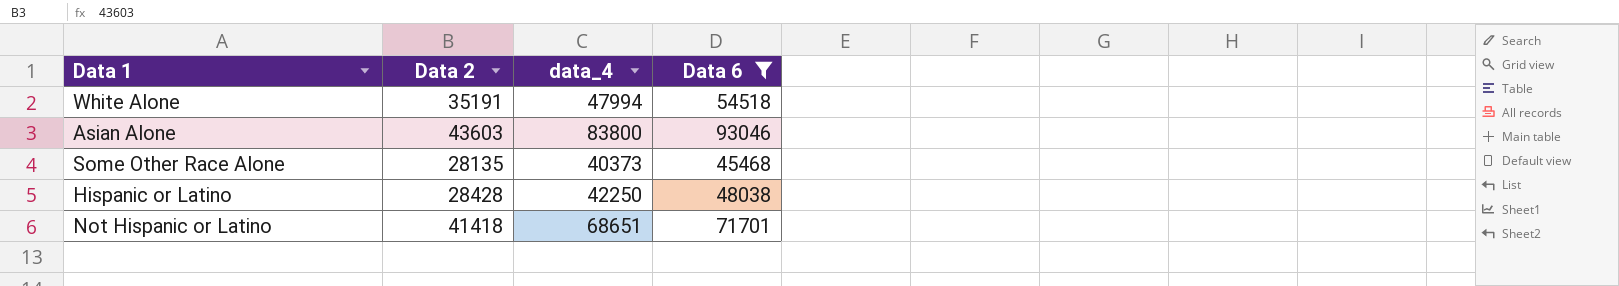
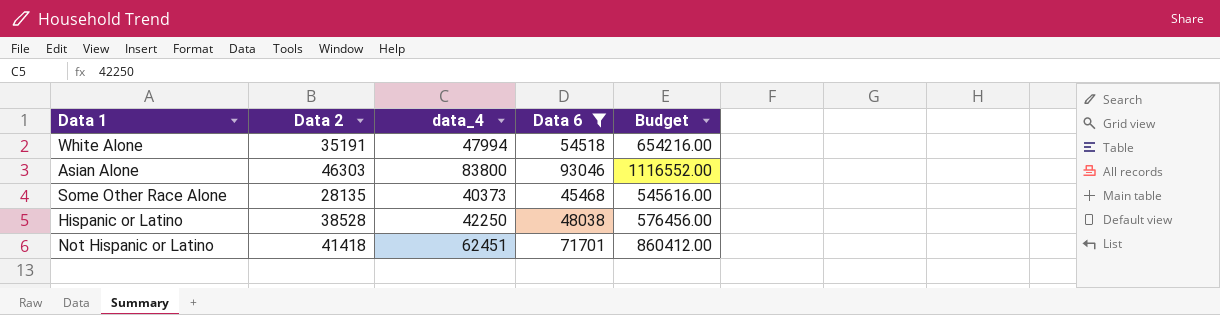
column Budget | formula: none -> [Data 6] * 12
Asian Alone | Data 2: 43603 -> 46303
Hispanic or Latino | Data 2: 28428 -> 38528
Not Hispanic or Latino | data_4: 68651 -> 62451

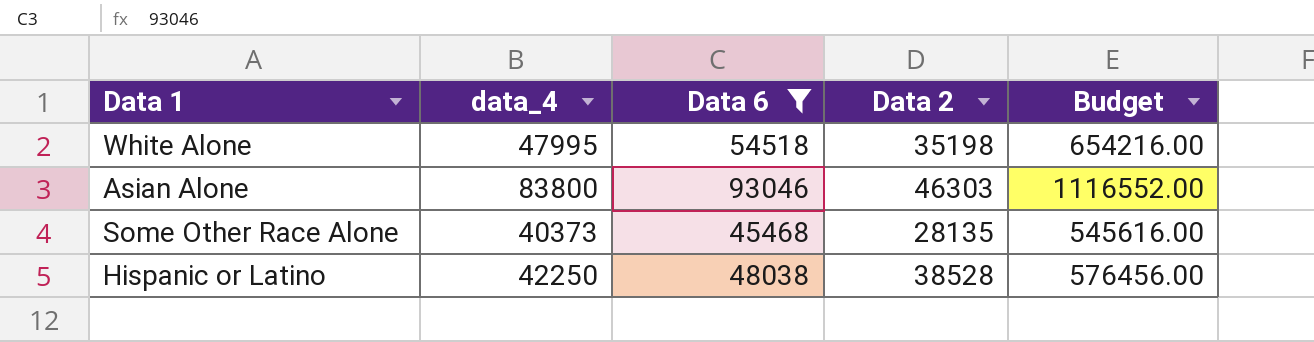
column Data 2 | position: 2 -> 4
row Not Hispanic or Latino: 41418 | 62451 | 71701 | 860412.00 -> none
White Alone | data_4: 47994 -> 47995
White Alone | Data 2: 35191 -> 35198

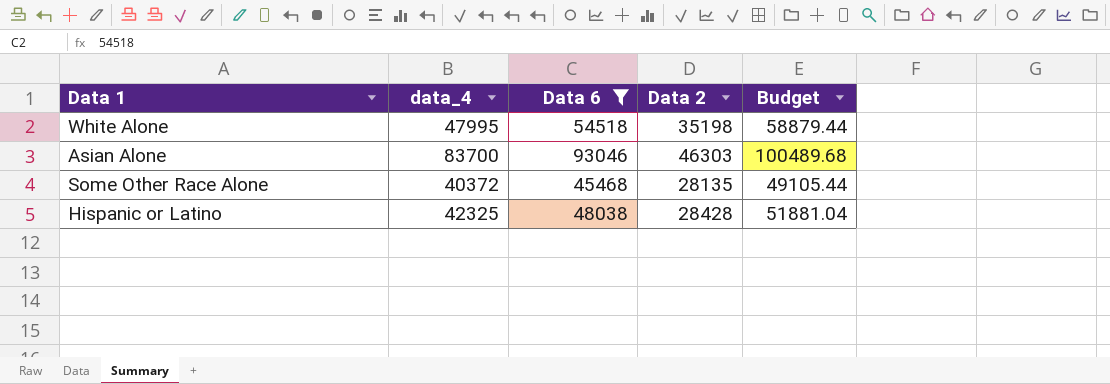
column Budget | formula: [Data 6] * 12 -> [Data 6] * 1.08
Asian Alone | data_4: 83800 -> 83700
Some Other Race Alone | data_4: 40373 -> 40372
Hispanic or Latino | data_4: 42250 -> 42325
Hispanic or Latino | Data 2: 38528 -> 28428

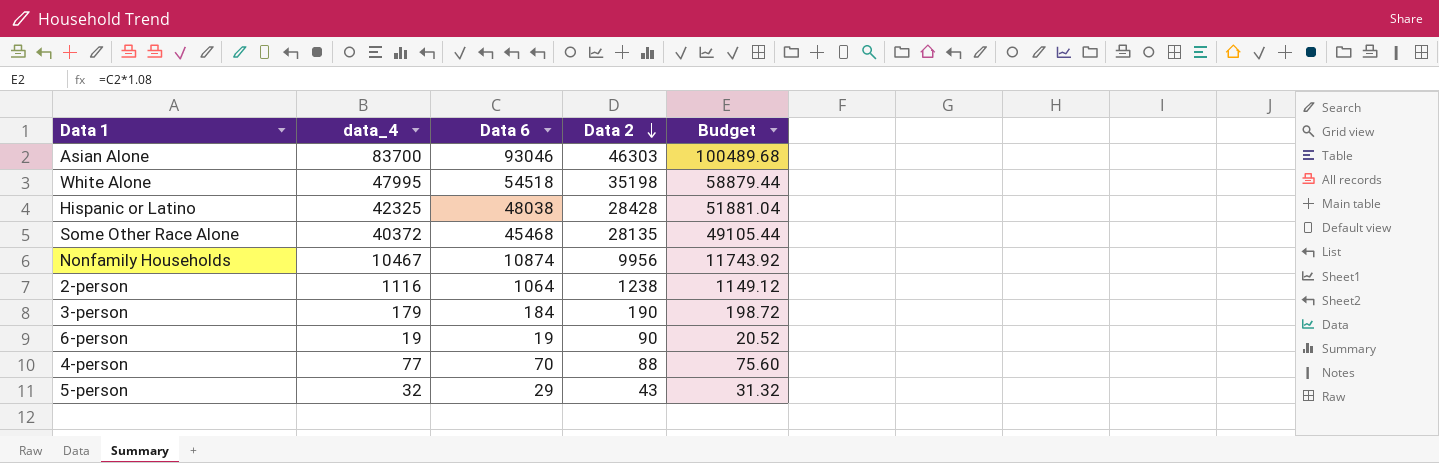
filter: Data 6 >= 45468 -> none
row order: none -> Data 2 descending

